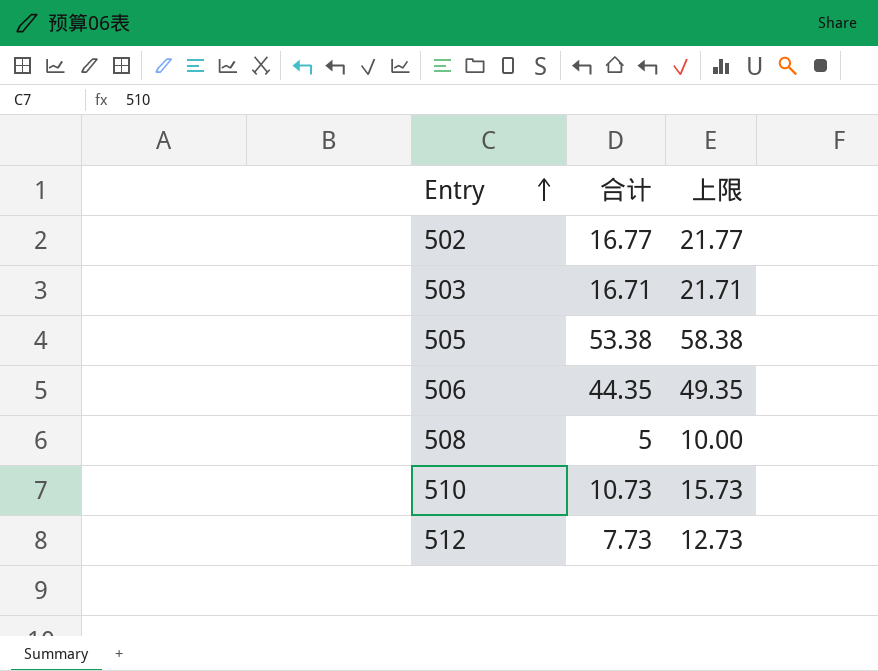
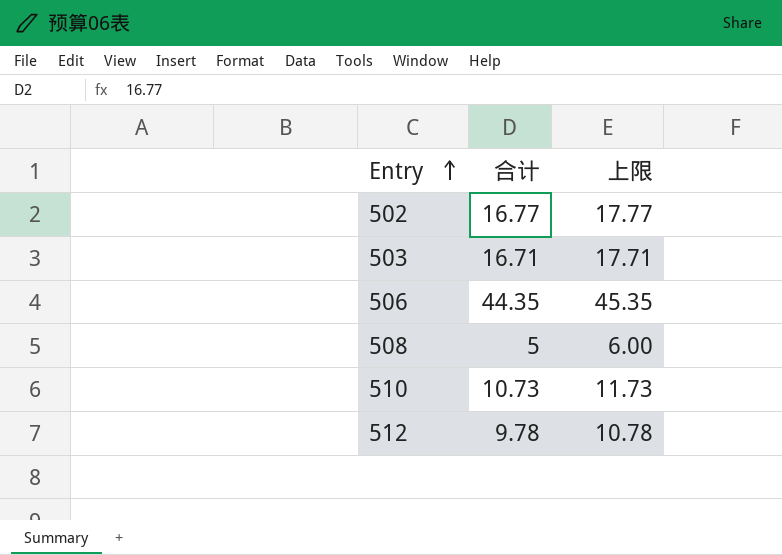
column 上限 | formula: [合计] + 5 -> [合计] + 1
row 505: 53.38 | 58.38 -> none
512 | 合计: 7.73 -> 9.78

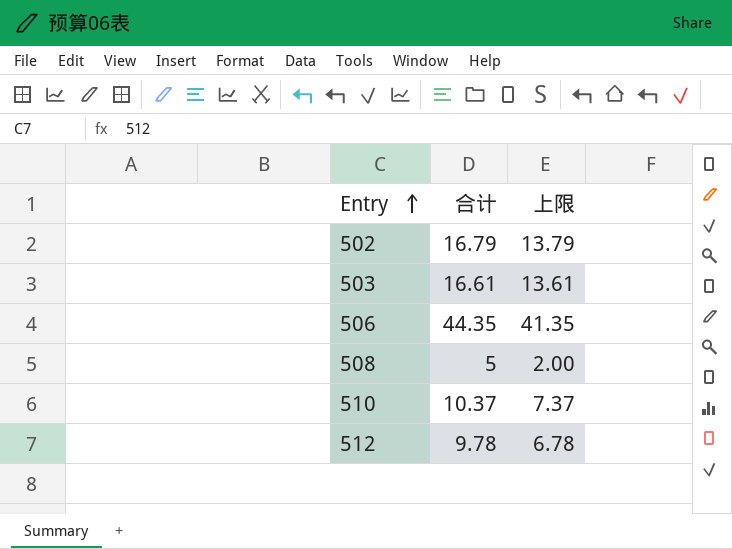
column 上限 | formula: [合计] + 1 -> [合计] - 3
502 | 合计: 16.77 -> 16.79
503 | 合计: 16.71 -> 16.61
510 | 合计: 10.73 -> 10.37

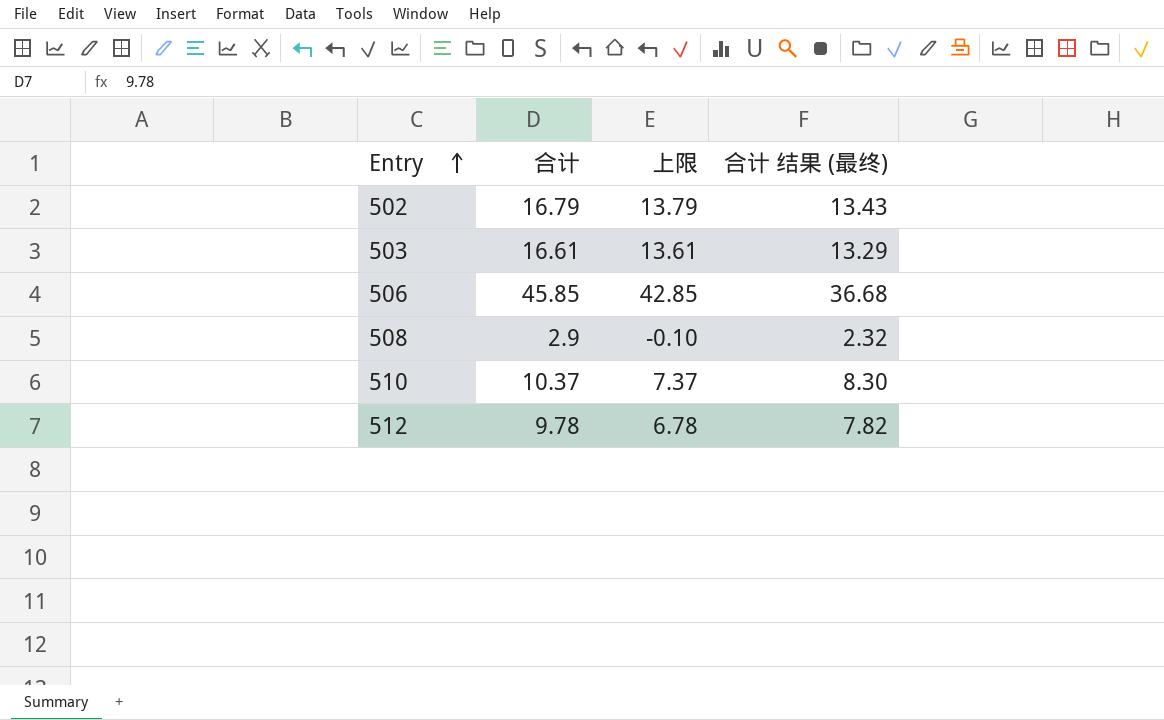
column 合计 结果 (最终) | formula: none -> [合计] * 0.8
506 | 合计: 44.35 -> 45.85
506 | 上限: 41.35 -> 42.85
508 | 合计: 5 -> 2.9
508 | 上限: 2.00 -> -0.10

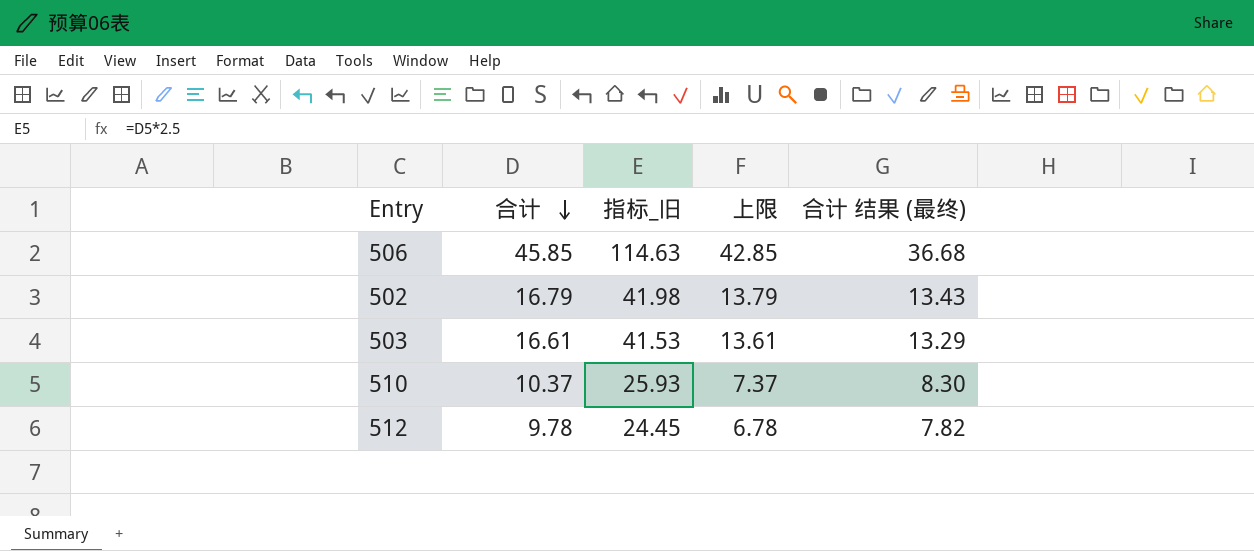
row order: Entry ascending -> 合计 descending
column 指标_旧 | formula: none -> [合计] * 2.5
row 508: 2.9 | -0.10 | 2.32 -> none

